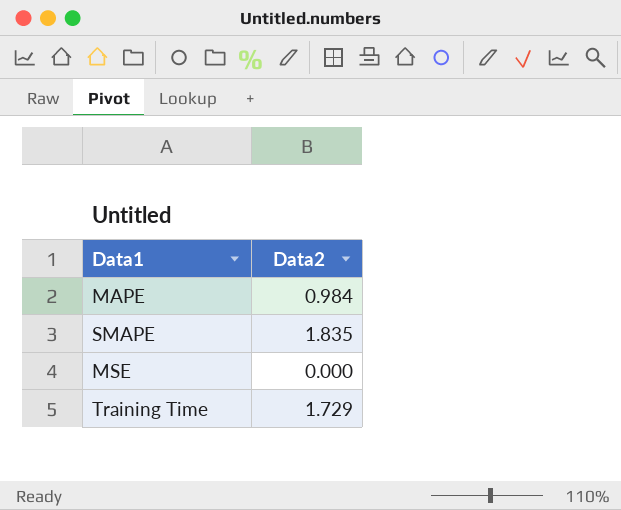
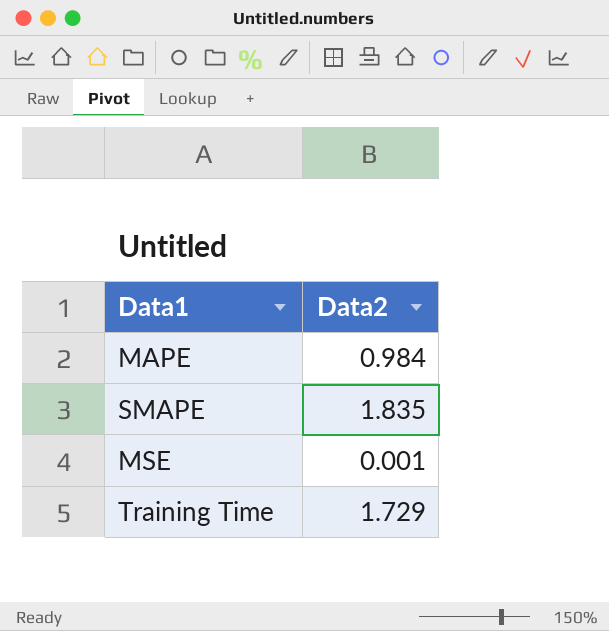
MSE | Data2: 0.000 -> 0.001

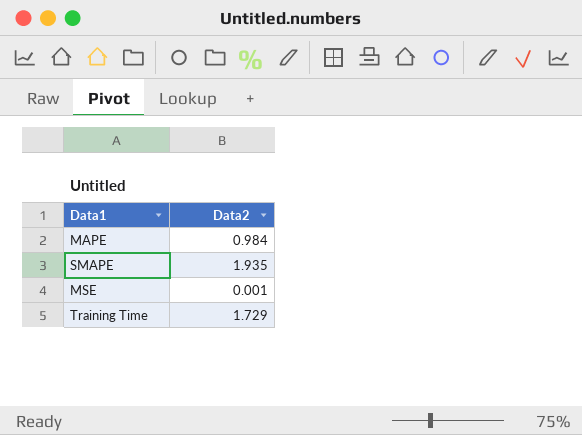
SMAPE | Data2: 1.835 -> 1.935

